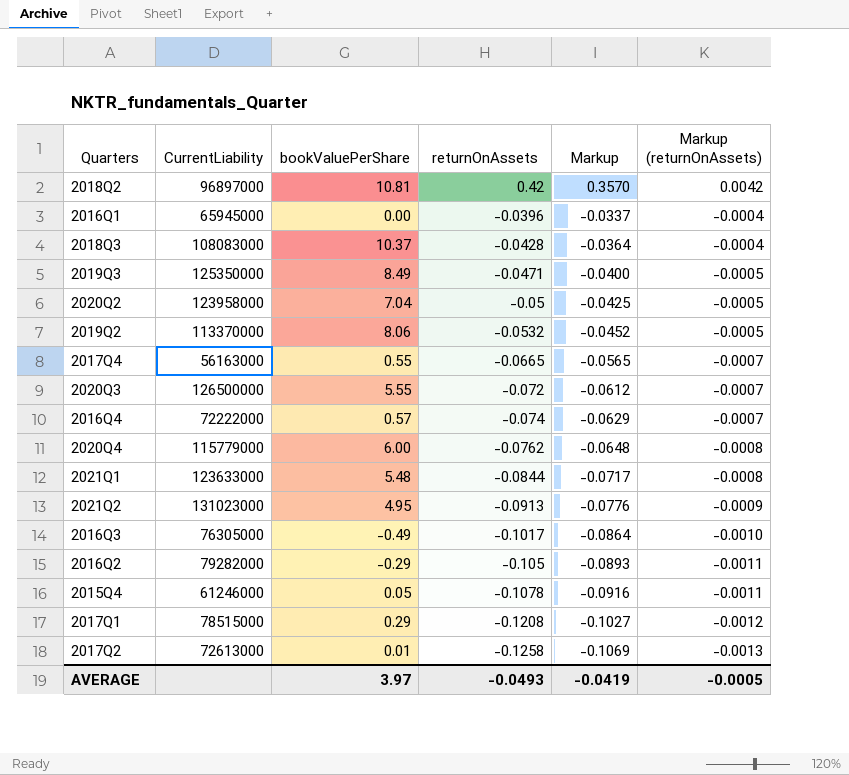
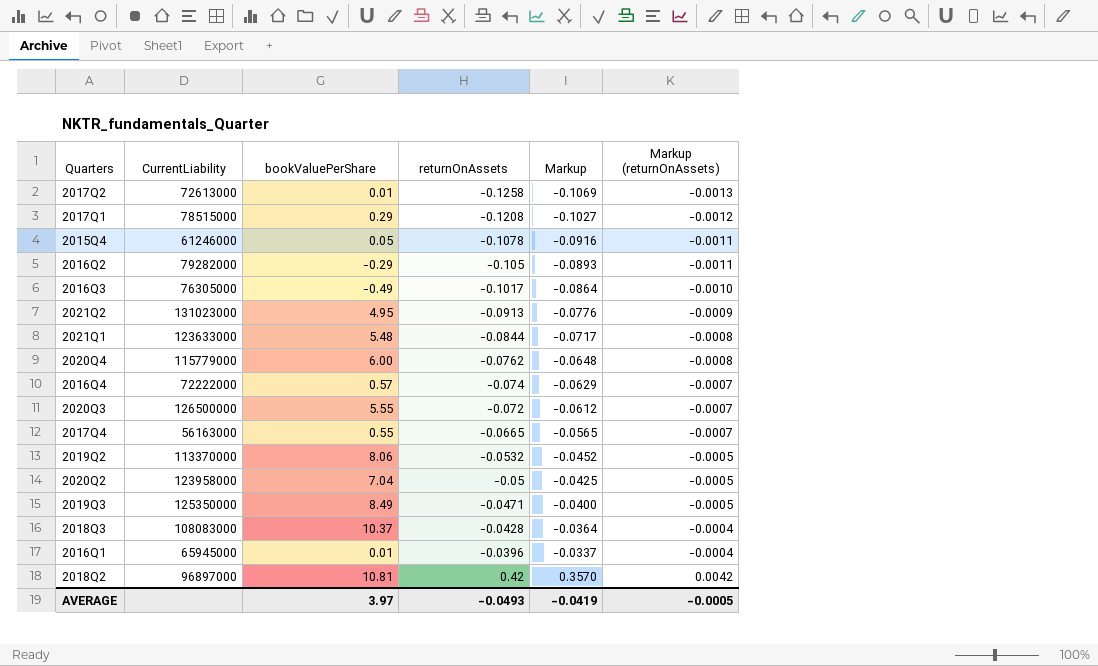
row order: returnOnAssets descending -> returnOnAssets ascending
2016Q1 | bookValuePerShare: 0.00 -> 0.01

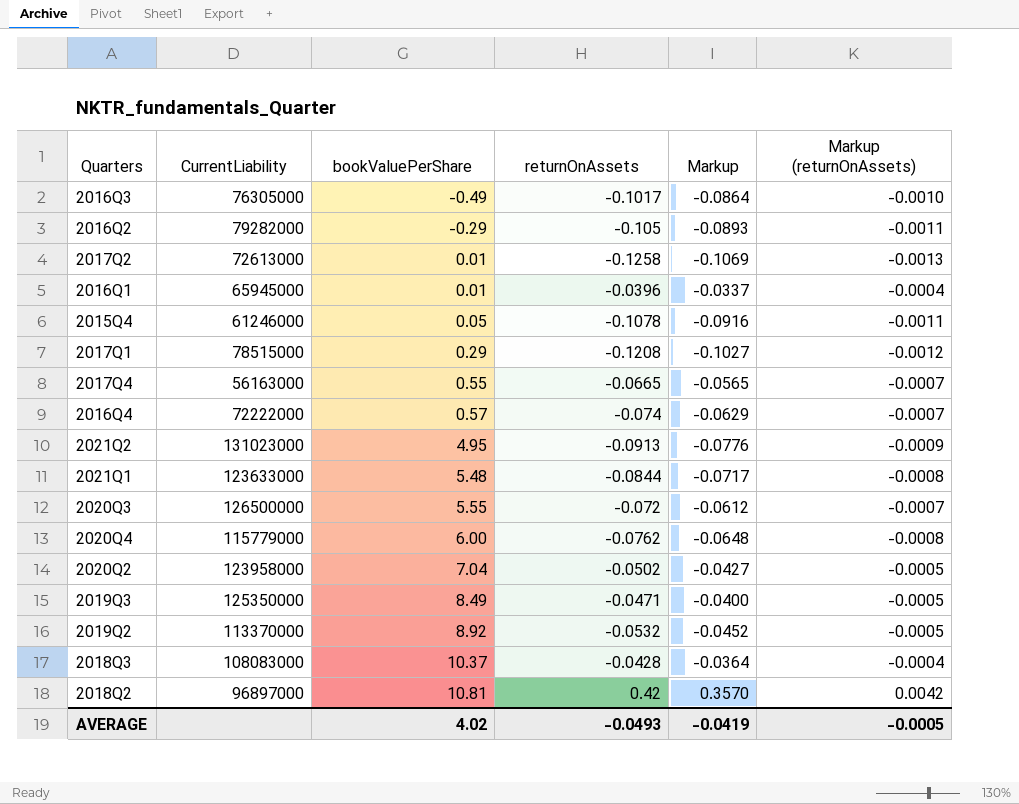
row order: returnOnAssets ascending -> bookValuePerShare ascending
2020Q2 | returnOnAssets: -0.05 -> -0.0502
2020Q2 | Markup: -0.0425 -> -0.0427
2019Q2 | bookValuePerShare: 8.06 -> 8.92
AVERAGE | bookValuePerShare: 3.97 -> 4.02

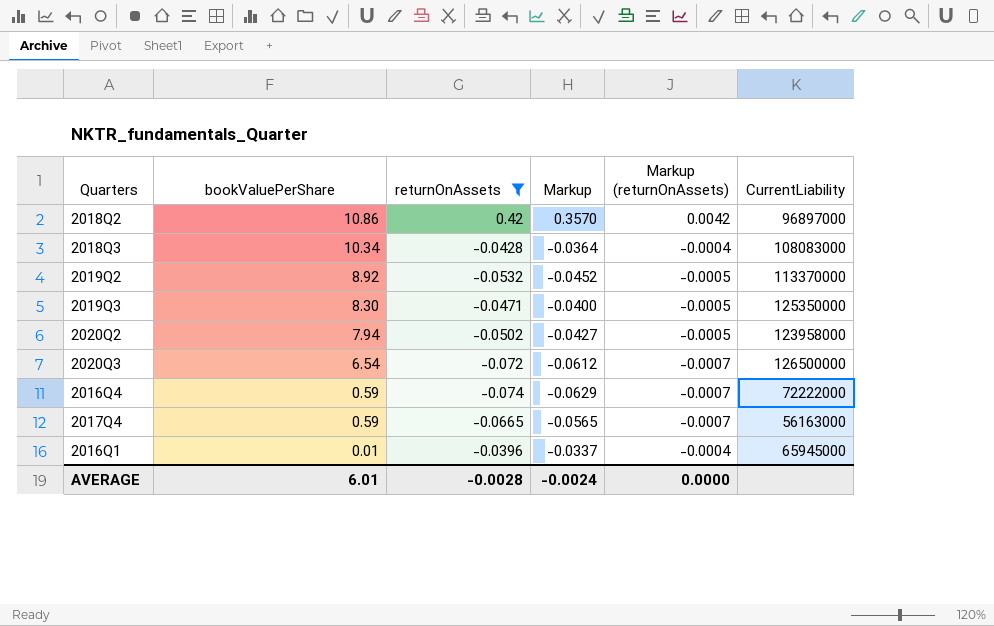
filter: none -> returnOnAssets >= -0.074
row order: bookValuePerShare ascending -> bookValuePerShare descending
column CurrentLiability | position: 2 -> 6
2018Q2 | bookValuePerShare: 10.81 -> 10.86
2018Q3 | bookValuePerShare: 10.37 -> 10.34
2019Q3 | bookValuePerShare: 8.49 -> 8.30
2020Q2 | bookValuePerShare: 7.04 -> 7.94
2020Q3 | bookValuePerShare: 5.55 -> 6.54
2016Q4 | bookValuePerShare: 0.57 -> 0.59
2017Q4 | bookValuePerShare: 0.55 -> 0.59
AVERAGE | bookValuePerShare: 4.02 -> 6.01
AVERAGE | returnOnAssets: -0.0493 -> -0.0028
AVERAGE | Markup: -0.0419 -> -0.0024
AVERAGE | Markup (returnOnAssets): -0.0005 -> 0.0000

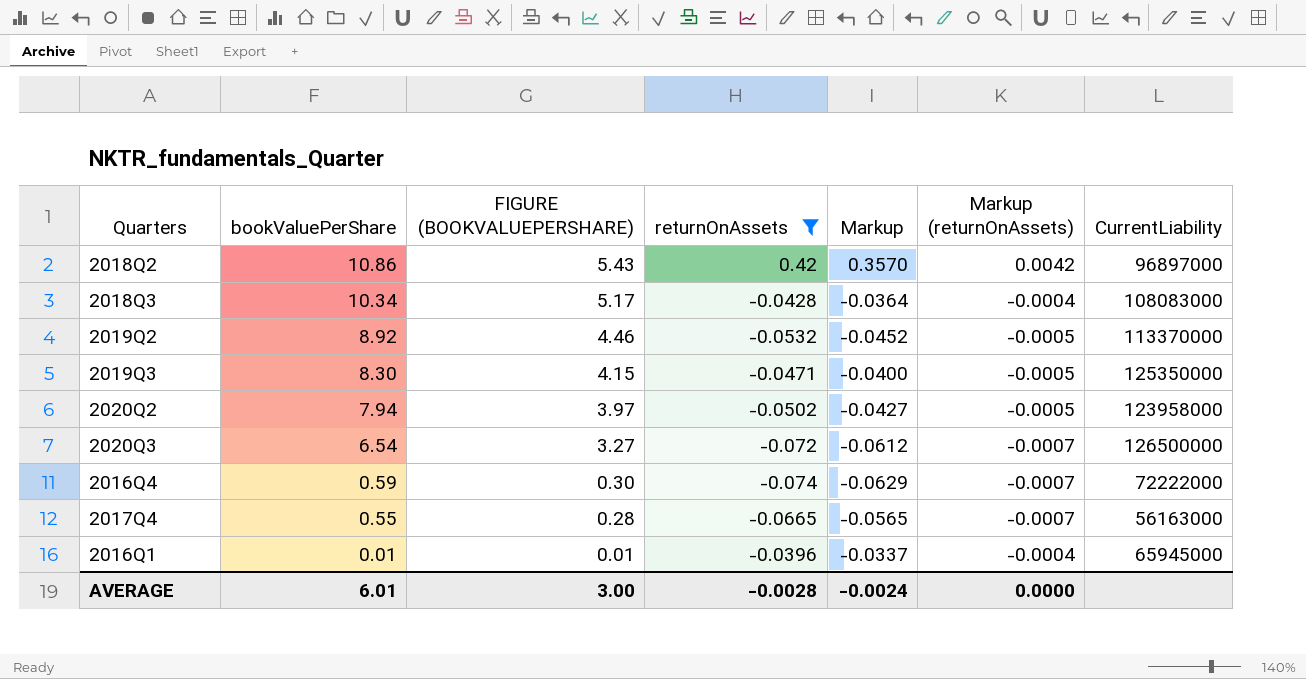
column FIGURE (BOOKVALUEPERSHARE) | formula: none -> [bookValuePerShare] * 0.5
2017Q4 | bookValuePerShare: 0.59 -> 0.55

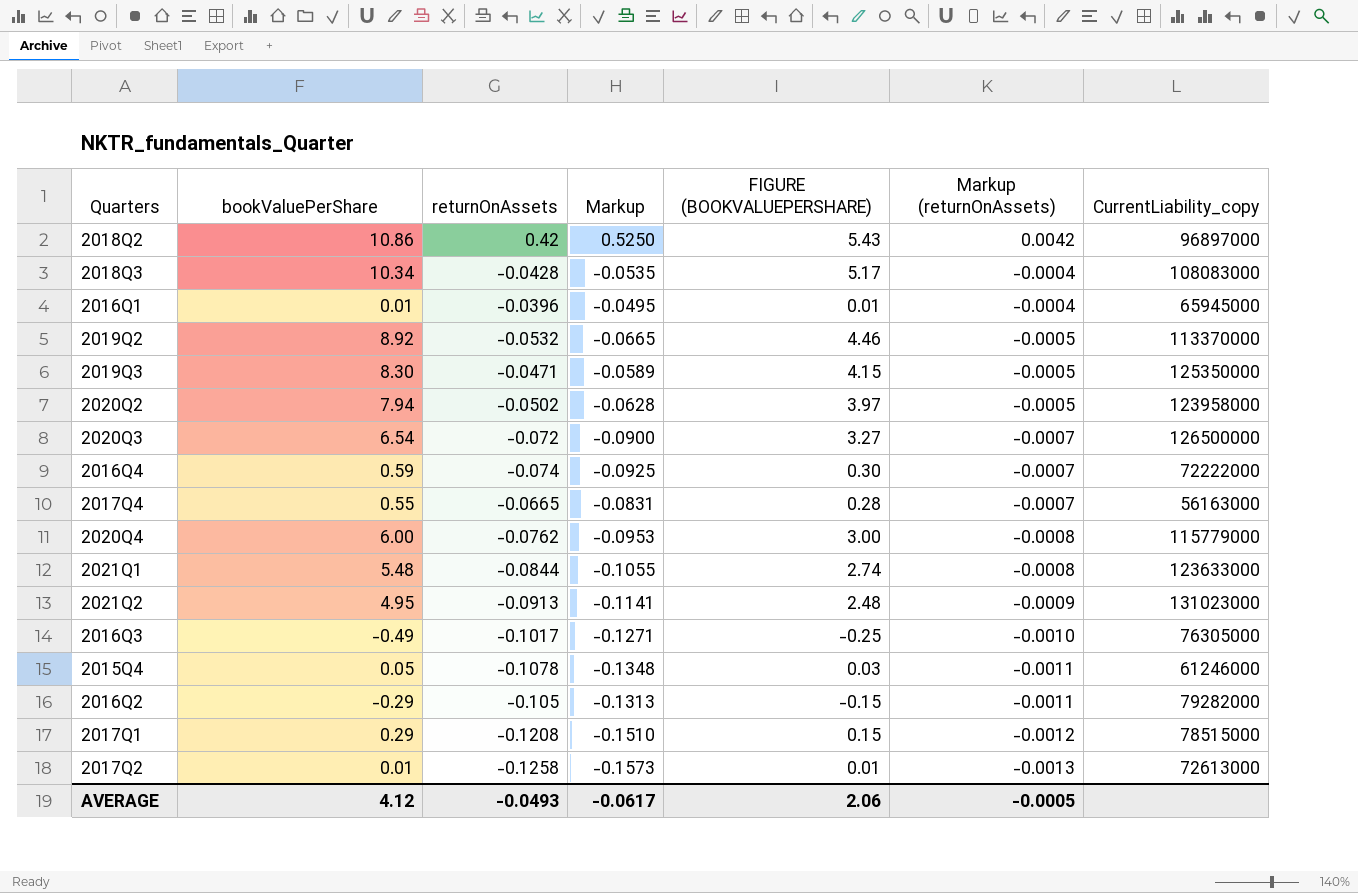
filter: returnOnAssets >= -0.074 -> none
row order: bookValuePerShare descending -> Markup (returnOnAssets) descending
column Markup | formula: [returnOnAssets] * 0.85 -> [returnOnAssets] * 1.25
column FIGURE (BOOKVALUEPERSHARE) | position: 3 -> 5
column name: CurrentLiability -> CurrentLiability_copy
AVERAGE | bookValuePerShare: 6.01 -> 4.12
AVERAGE | returnOnAssets: -0.0028 -> -0.0493
AVERAGE | Markup: -0.0024 -> -0.0617
AVERAGE | FIGURE (BOOKVALUEPERSHARE): 3.00 -> 2.06
AVERAGE | Markup (returnOnAssets): 0.0000 -> -0.0005

